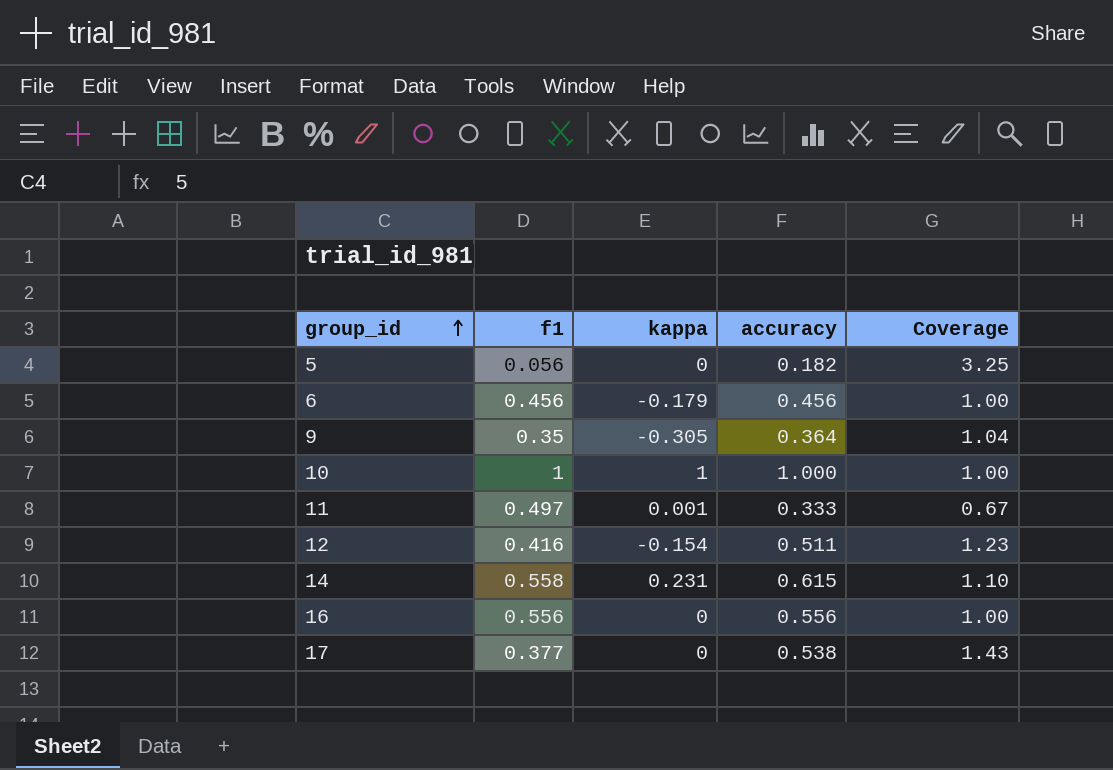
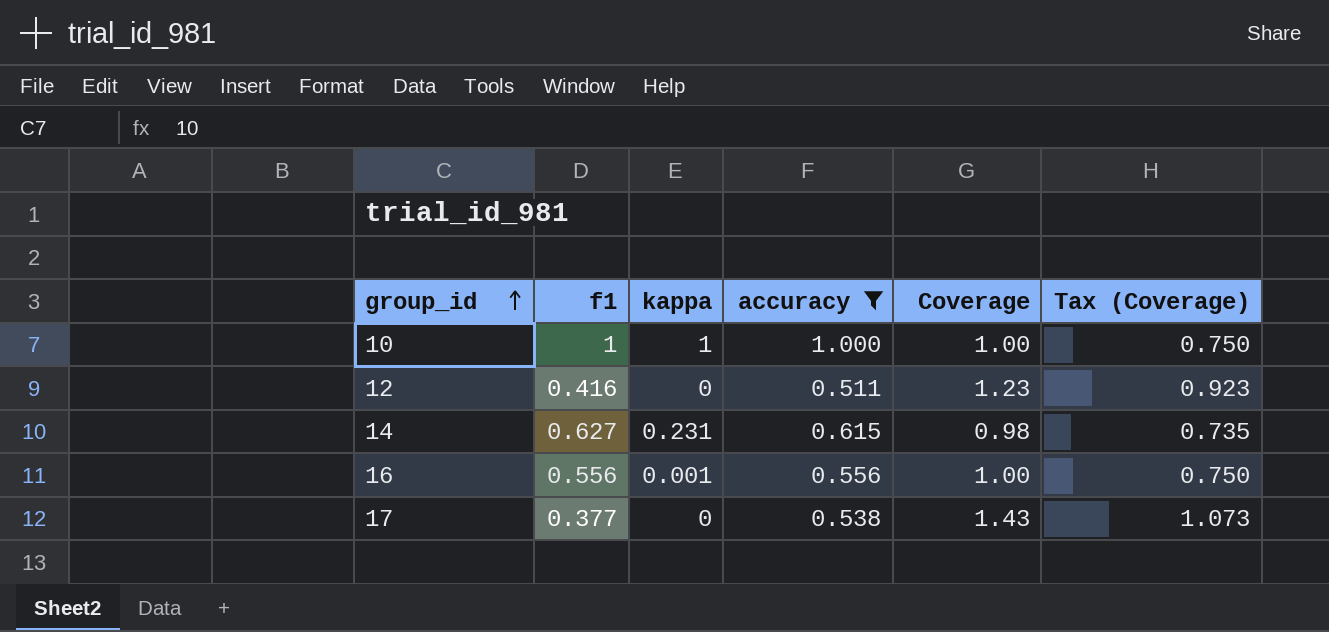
filter: none -> accuracy >= 0.511
column Tax (Coverage) | formula: none -> [Coverage] * 0.75
12 | kappa: -0.154 -> 0
14 | f1: 0.558 -> 0.627
14 | Coverage: 1.10 -> 0.98
16 | kappa: 0 -> 0.001

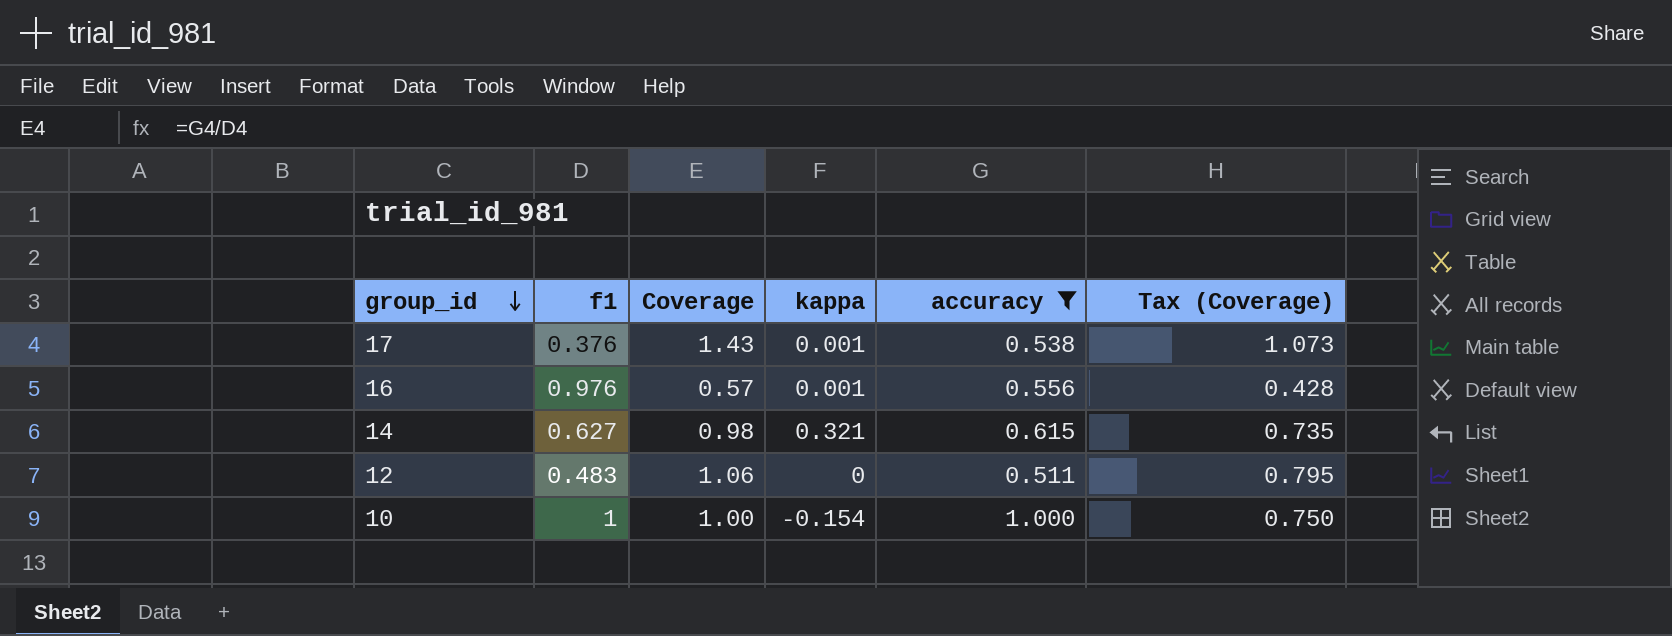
row order: group_id ascending -> group_id descending
column Coverage | position: 5 -> 3
17 | f1: 0.377 -> 0.376
17 | kappa: 0 -> 0.001
16 | f1: 0.556 -> 0.976
16 | Coverage: 1.00 -> 0.57
16 | Tax (Coverage): 0.750 -> 0.428
14 | kappa: 0.231 -> 0.321
12 | f1: 0.416 -> 0.483
12 | Coverage: 1.23 -> 1.06
12 | Tax (Coverage): 0.923 -> 0.795
10 | kappa: 1 -> -0.154

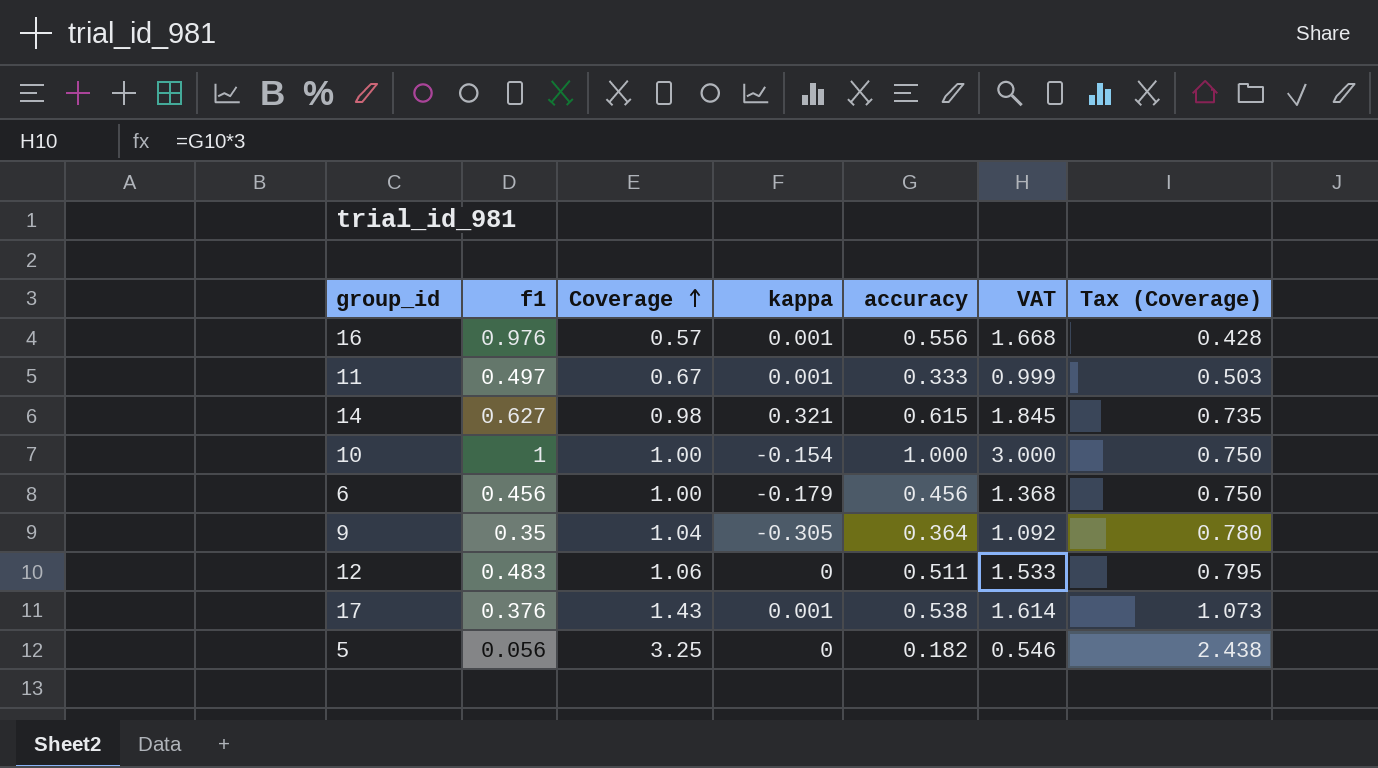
filter: accuracy >= 0.511 -> none
row order: group_id descending -> Coverage ascending
column VAT | formula: none -> [accuracy] * 3

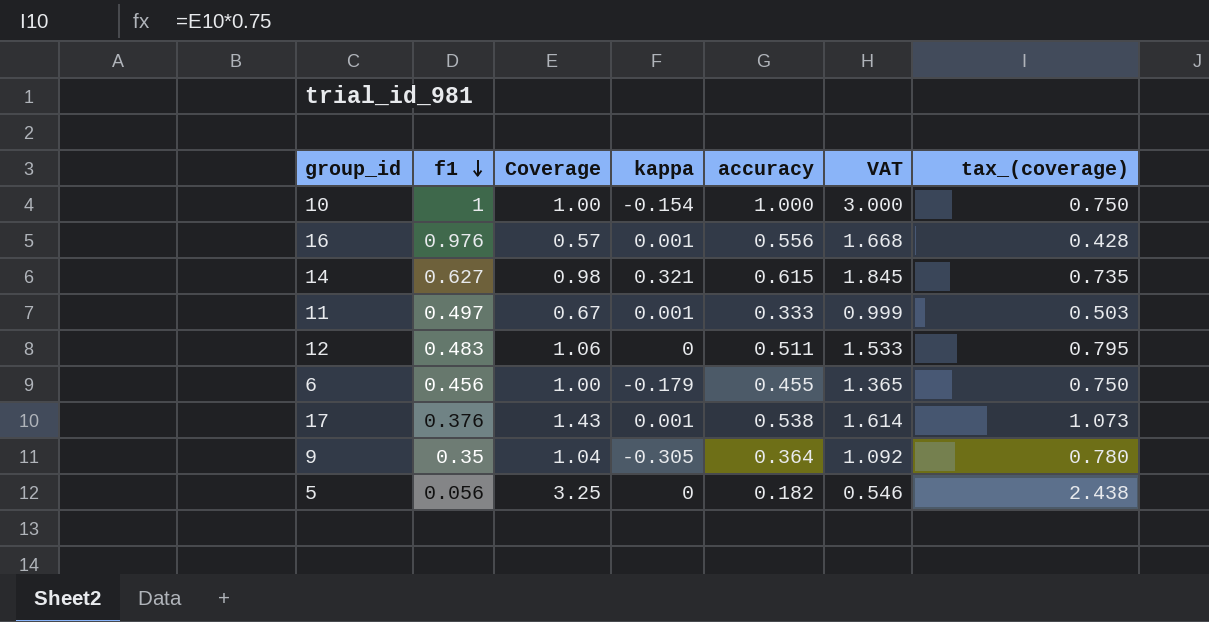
row order: Coverage ascending -> f1 descending
column name: Tax (Coverage) -> tax_(coverage)
6 | accuracy: 0.456 -> 0.455
6 | VAT: 1.368 -> 1.365

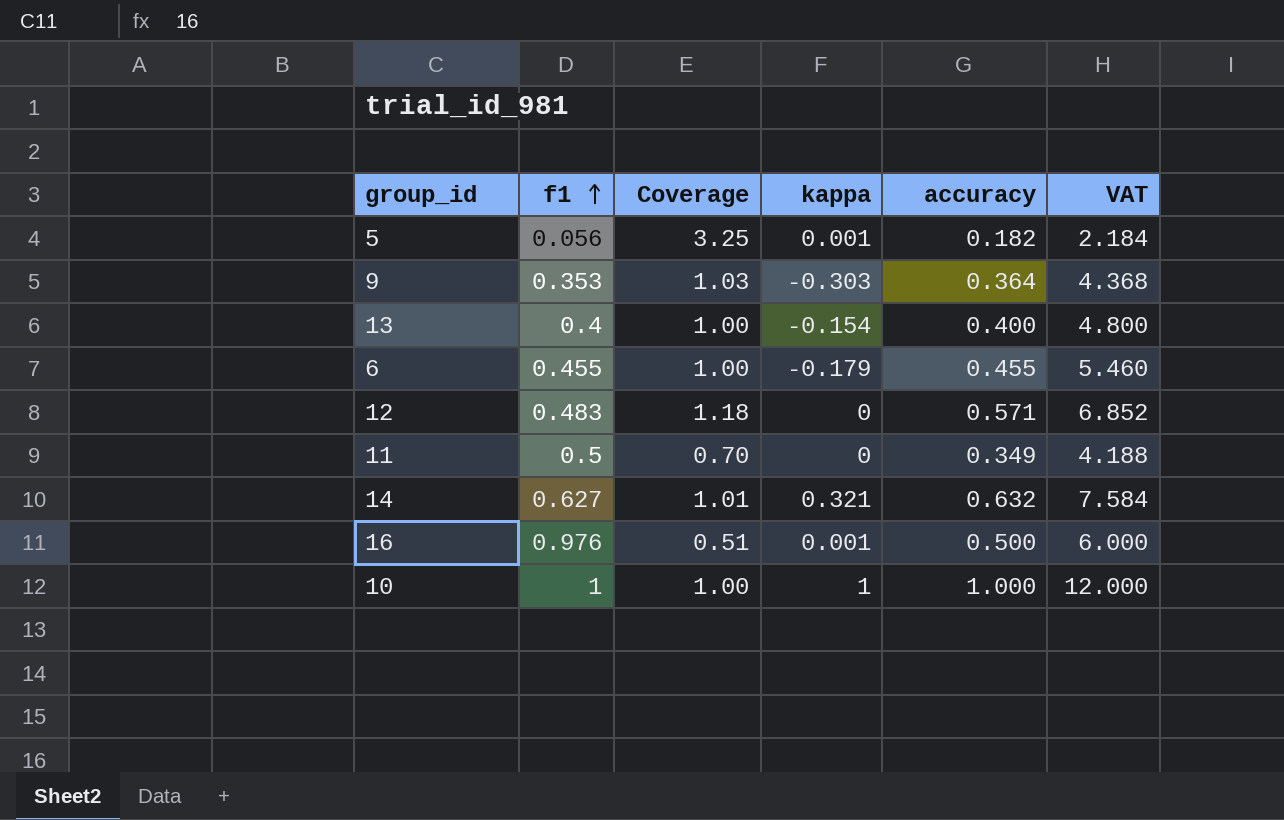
row order: f1 descending -> f1 ascending
column tax_(coverage) | formula: [Coverage] * 0.75 -> none
column VAT | formula: [accuracy] * 3 -> [accuracy] * 12
row 17: 0.376 | 1.43 | 0.001 | 0.538 | 1.614 | 1.073 -> none
5 | kappa: 0 -> 0.001
9 | f1: 0.35 -> 0.353
9 | Coverage: 1.04 -> 1.03
9 | kappa: -0.305 -> -0.303
row 13: none -> 0.4 | 1.00 | -0.154 | 0.400 | 4.800
6 | f1: 0.456 -> 0.455
12 | Coverage: 1.06 -> 1.18
12 | accuracy: 0.511 -> 0.571
11 | f1: 0.497 -> 0.5
11 | Coverage: 0.67 -> 0.70
11 | kappa: 0.001 -> 0
11 | accuracy: 0.333 -> 0.349
14 | Coverage: 0.98 -> 1.01
14 | accuracy: 0.615 -> 0.632
16 | Coverage: 0.57 -> 0.51
16 | accuracy: 0.556 -> 0.500
10 | kappa: -0.154 -> 1

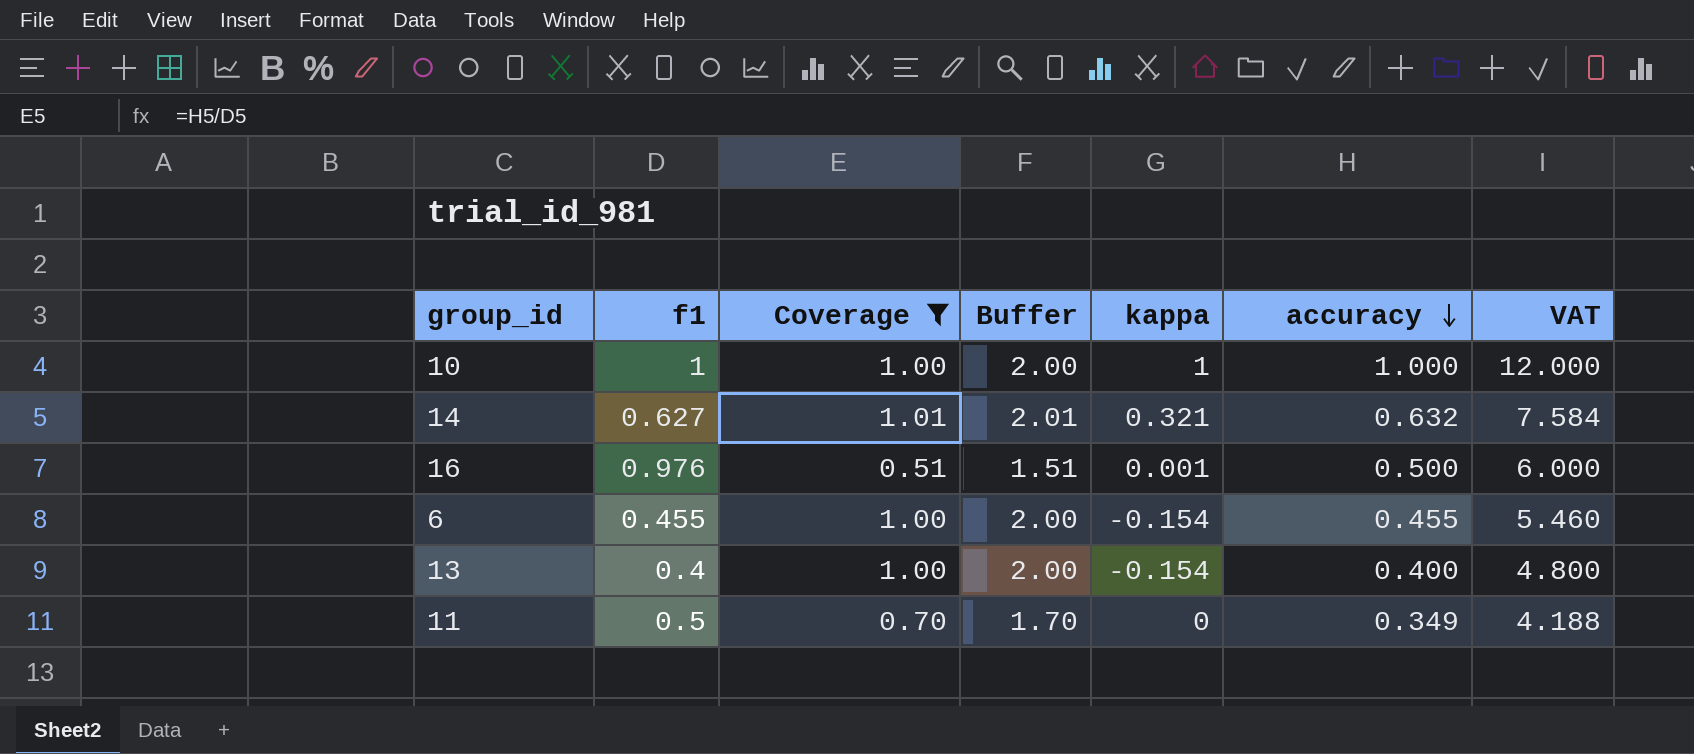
filter: none -> Coverage <= 1.01
row order: f1 ascending -> accuracy descending
column Buffer | formula: none -> [Coverage] + 1
6 | kappa: -0.179 -> -0.154

